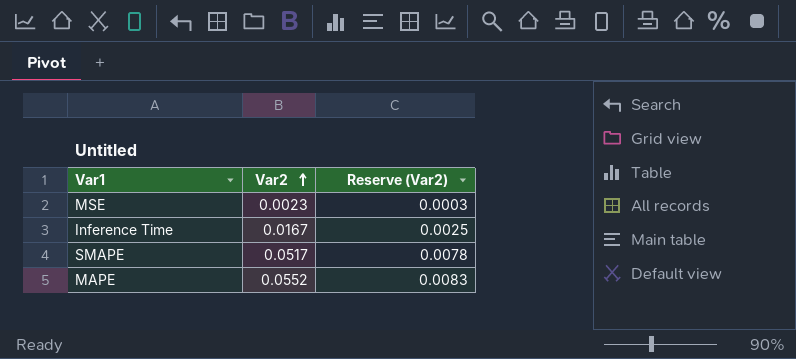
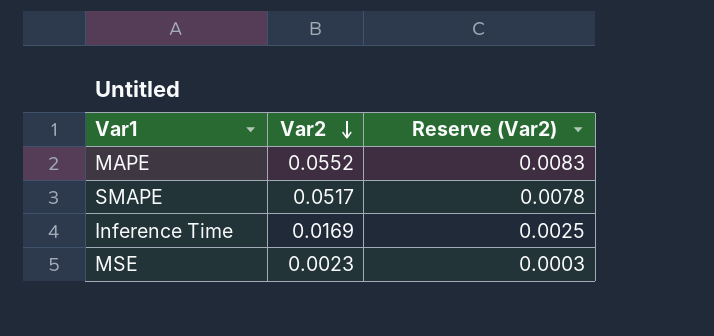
row order: Var2 ascending -> Var2 descending
Inference Time | Var2: 0.0167 -> 0.0169

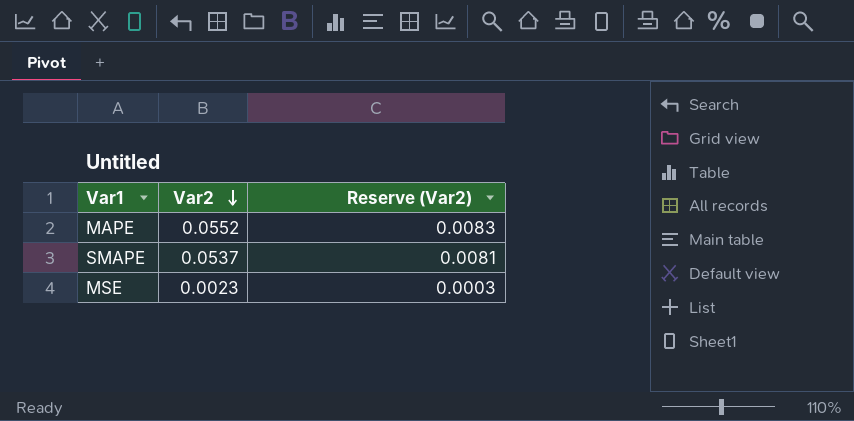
row Inference Time: 0.0169 | 0.0025 -> none
SMAPE | Var2: 0.0517 -> 0.0537
SMAPE | Reserve (Var2): 0.0078 -> 0.0081

